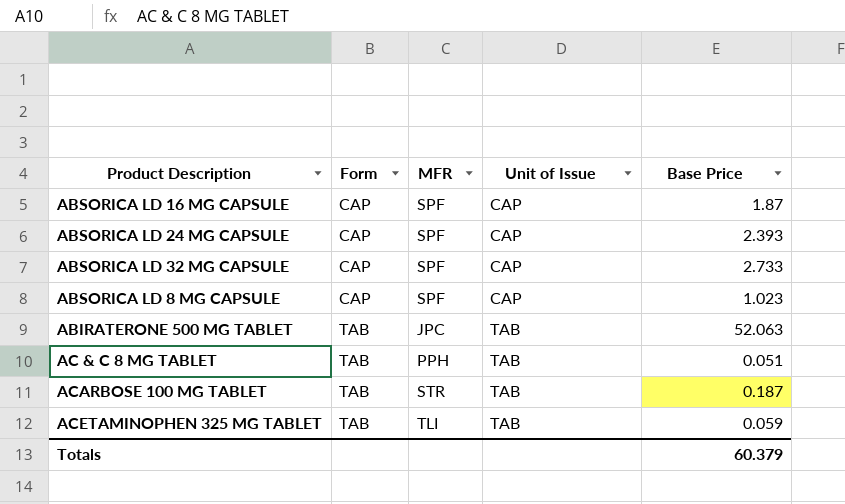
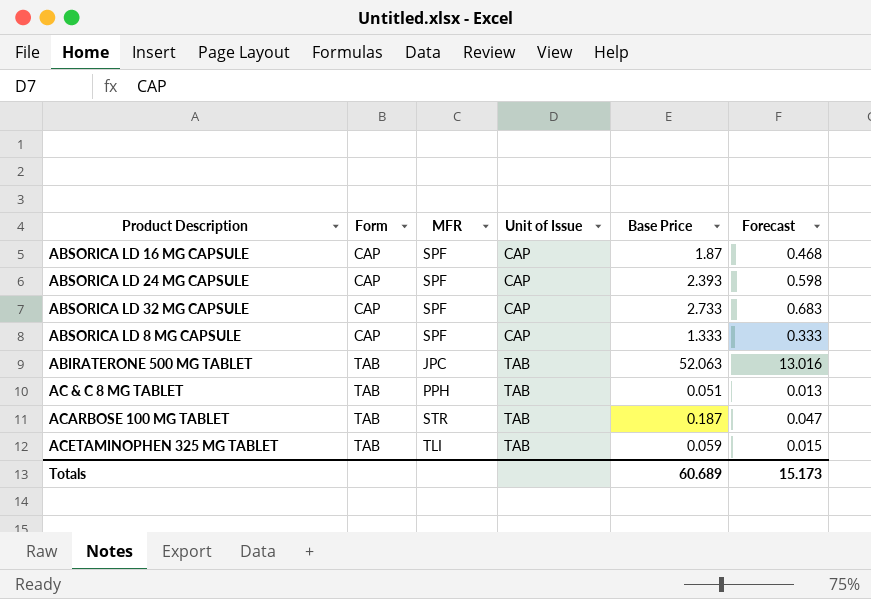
column Forecast | formula: none -> [Base Price] * 0.25
ABSORICA LD 8 MG CAPSULE | Base Price: 1.023 -> 1.333
Totals | Base Price: 60.379 -> 60.689

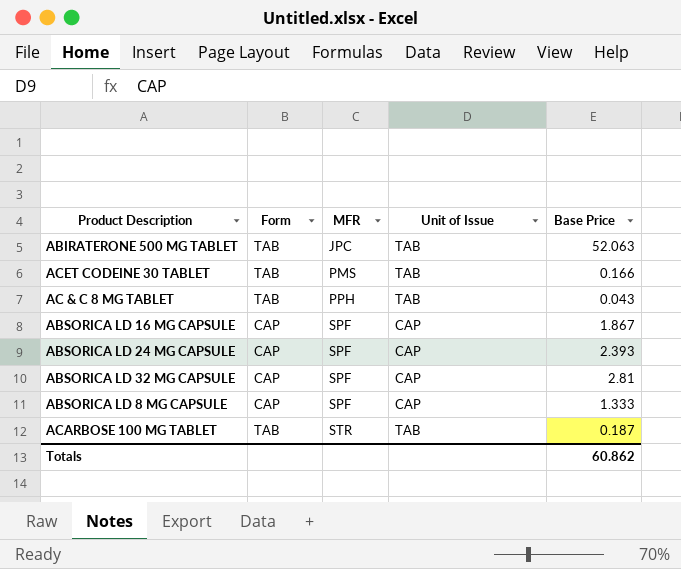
row order: Form ascending -> MFR ascending
column Forecast | formula: [Base Price] * 0.25 -> none
row ACETAMINOPHEN 325 MG TABLET: TAB | TLI | TAB | 0.059 | 0.015 -> none
row ACET CODEINE 30 TABLET: none -> TAB | PMS | TAB | 0.166
AC & C 8 MG TABLET | Base Price: 0.051 -> 0.043
ABSORICA LD 16 MG CAPSULE | Base Price: 1.87 -> 1.867
ABSORICA LD 32 MG CAPSULE | Base Price: 2.733 -> 2.81
Totals | Base Price: 60.689 -> 60.862

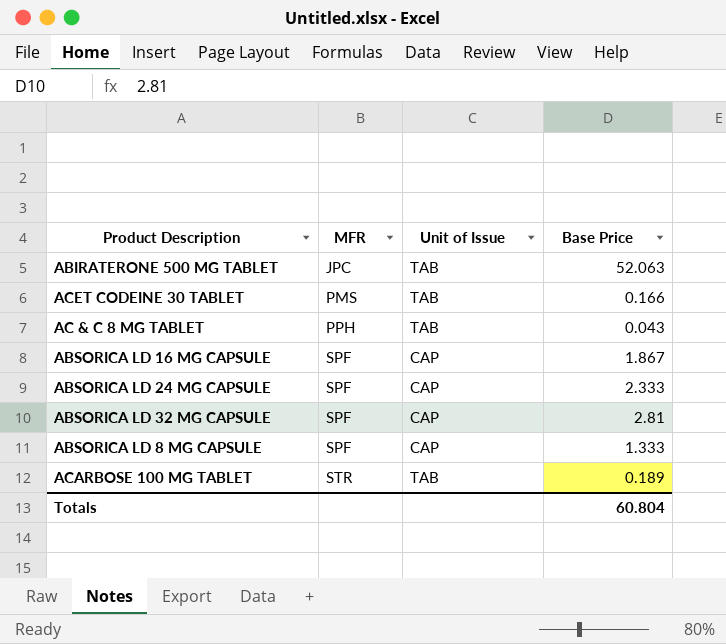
column Form | position: 2 -> none
ABSORICA LD 24 MG CAPSULE | Base Price: 2.393 -> 2.333
ACARBOSE 100 MG TABLET | Base Price: 0.187 -> 0.189
Totals | Base Price: 60.862 -> 60.804

